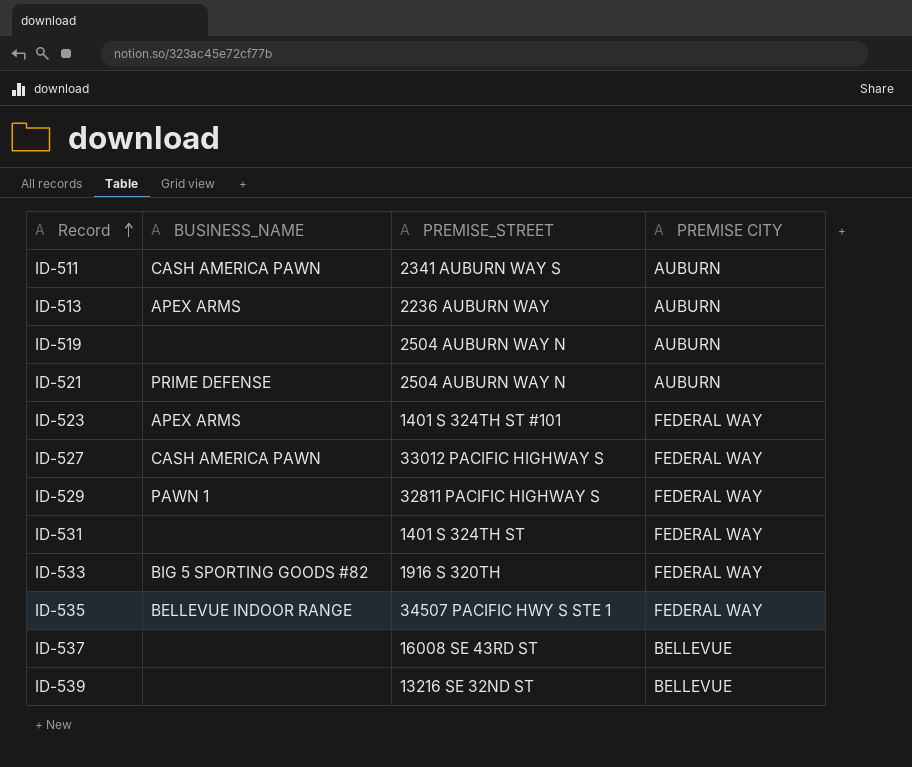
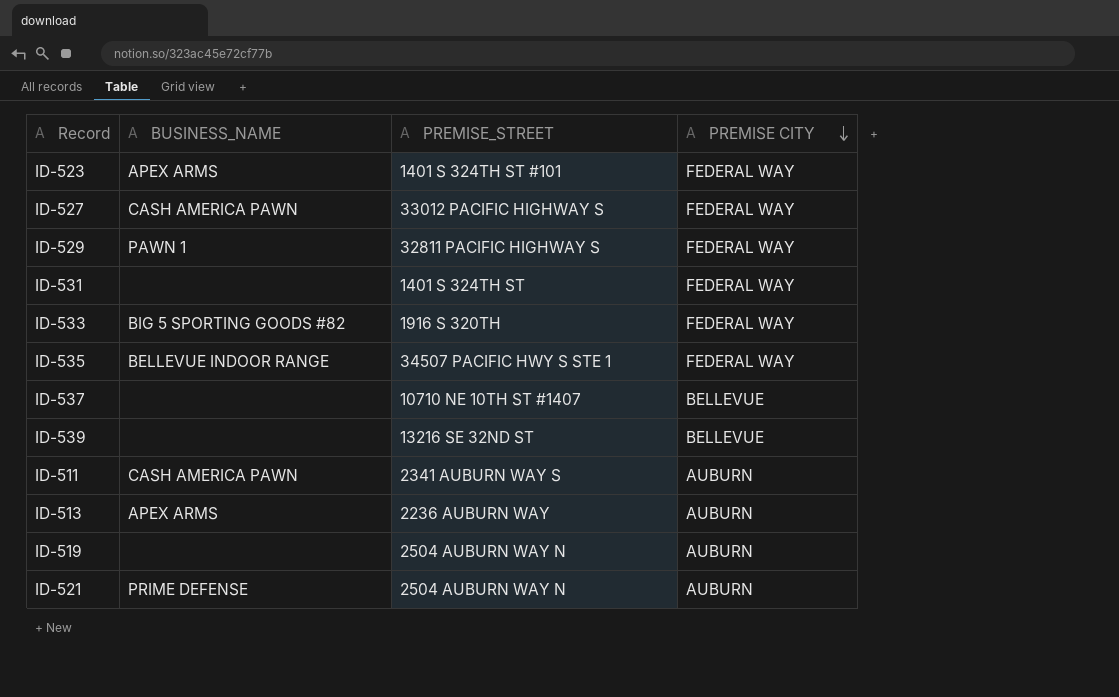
row order: Record ascending -> PREMISE CITY descending
ID-537 | PREMISE_STREET: 16008 SE 43RD ST -> 10710 NE 10TH ST #1407

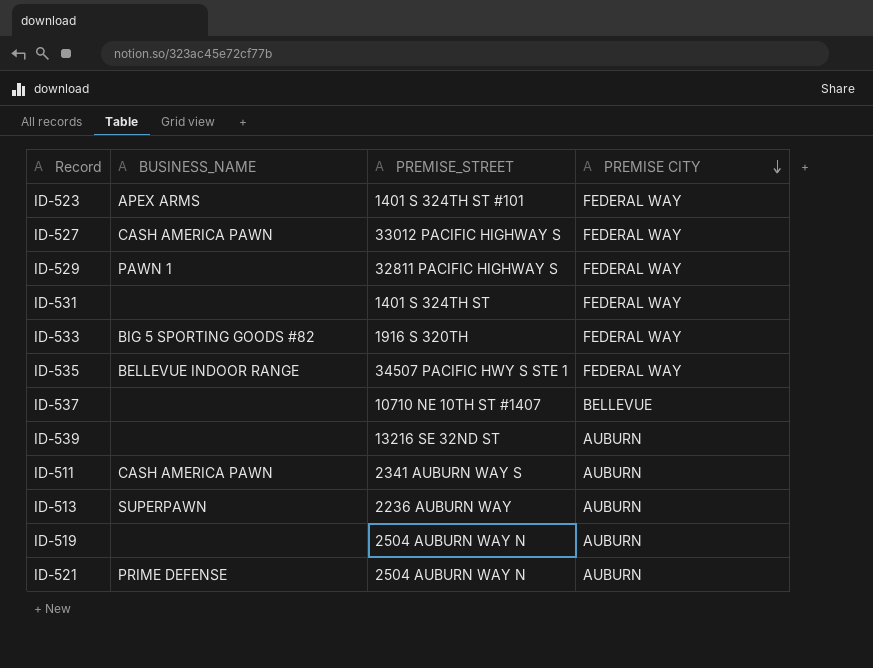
ID-539 | PREMISE CITY: BELLEVUE -> AUBURN
ID-513 | BUSINESS_NAME: APEX ARMS -> SUPERPAWN

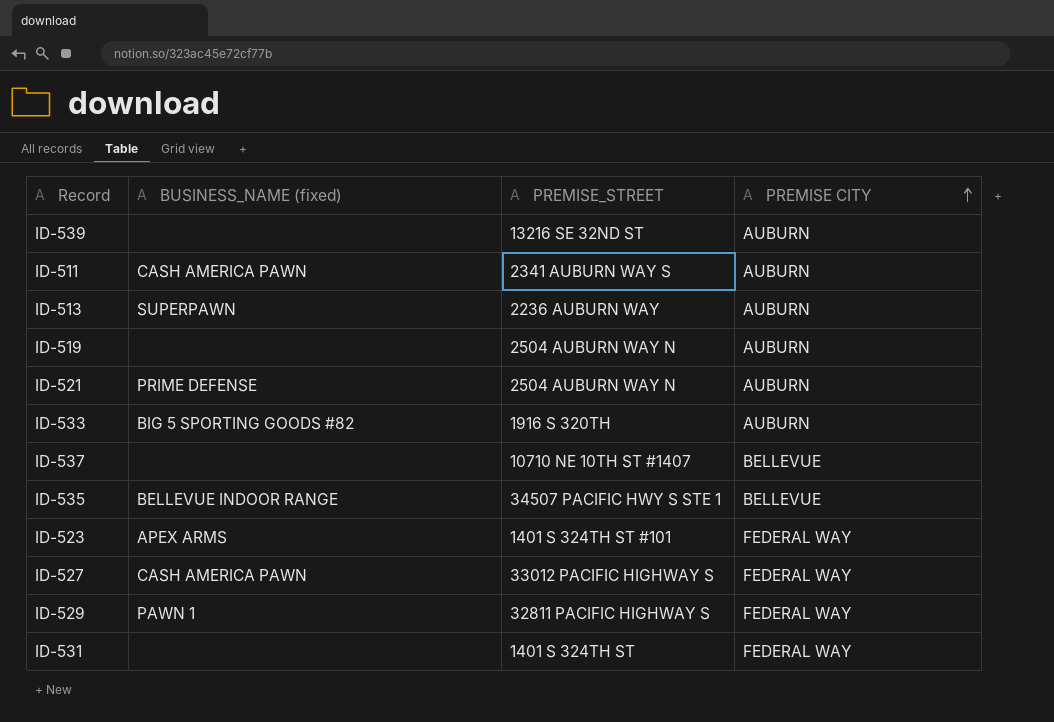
row order: PREMISE CITY descending -> PREMISE CITY ascending
column name: BUSINESS_NAME -> BUSINESS_NAME (fixed)
ID-533 | PREMISE CITY: FEDERAL WAY -> AUBURN
ID-535 | PREMISE CITY: FEDERAL WAY -> BELLEVUE

